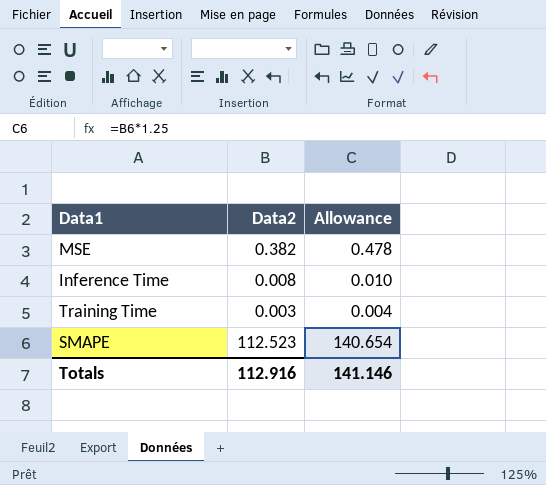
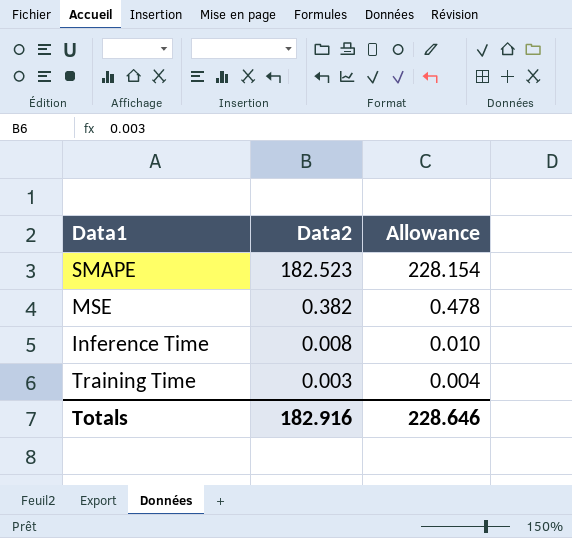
row order: none -> Data2 descending
SMAPE | Data2: 112.523 -> 182.523
SMAPE | Allowance: 140.654 -> 228.154
Totals | Data2: 112.916 -> 182.916
Totals | Allowance: 141.146 -> 228.646

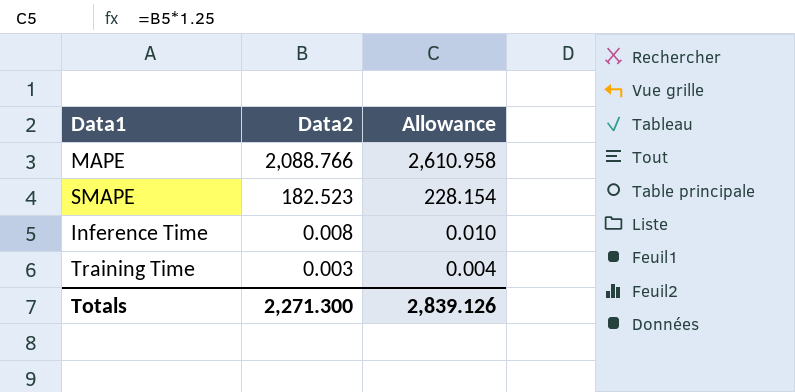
row MSE: 0.382 | 0.478 -> none
row MAPE: none -> 2,088.766 | 2,610.958
Totals | Data2: 182.916 -> 2,271.300
Totals | Allowance: 228.646 -> 2,839.126

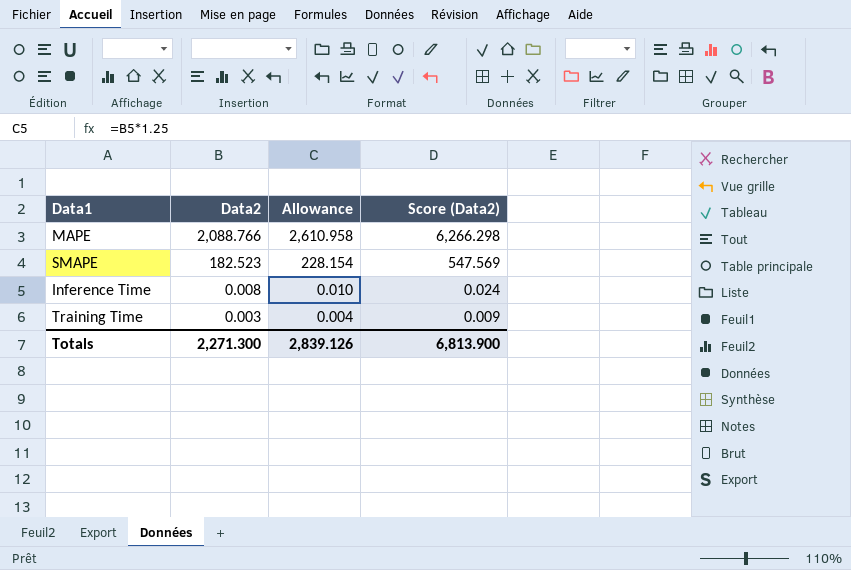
column Score (Data2) | formula: none -> [Data2] * 3

